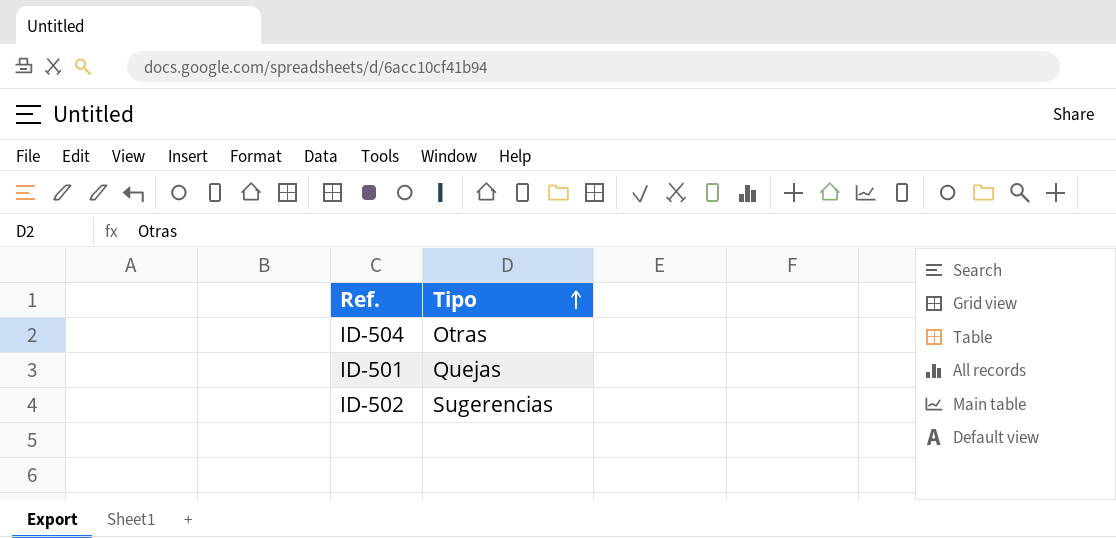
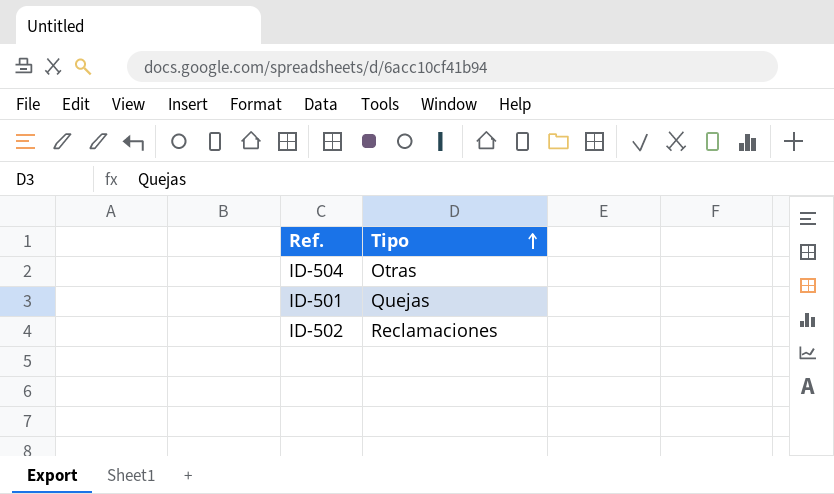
ID-502 | Tipo: Sugerencias -> Reclamaciones

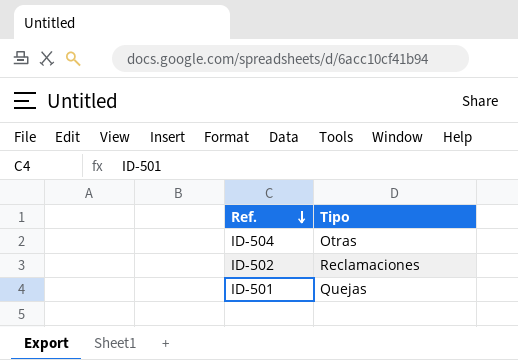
row order: Tipo ascending -> Ref. descending

